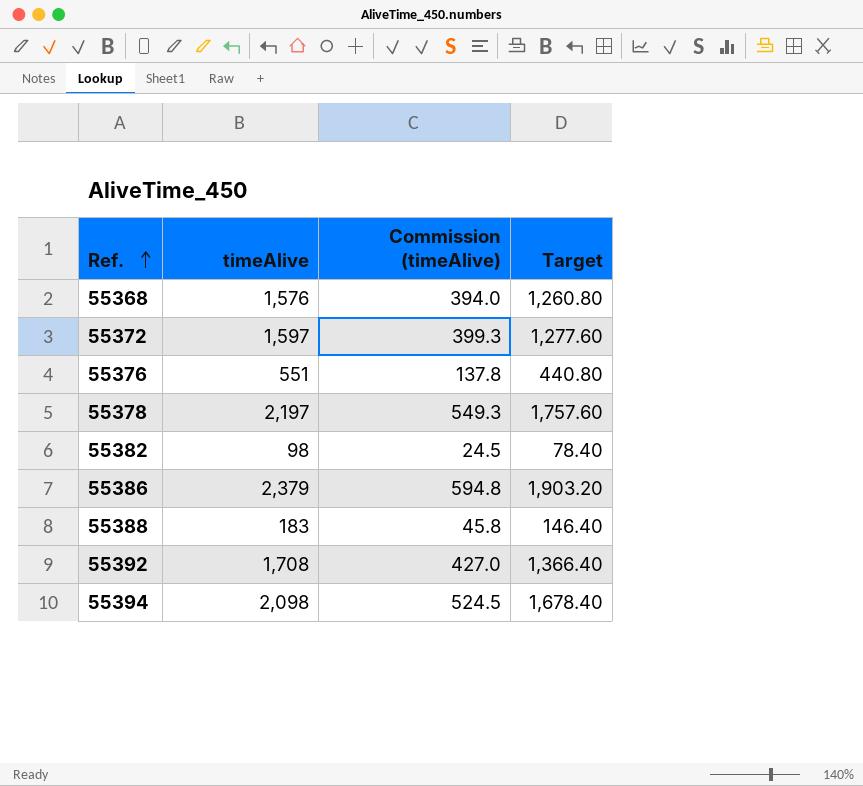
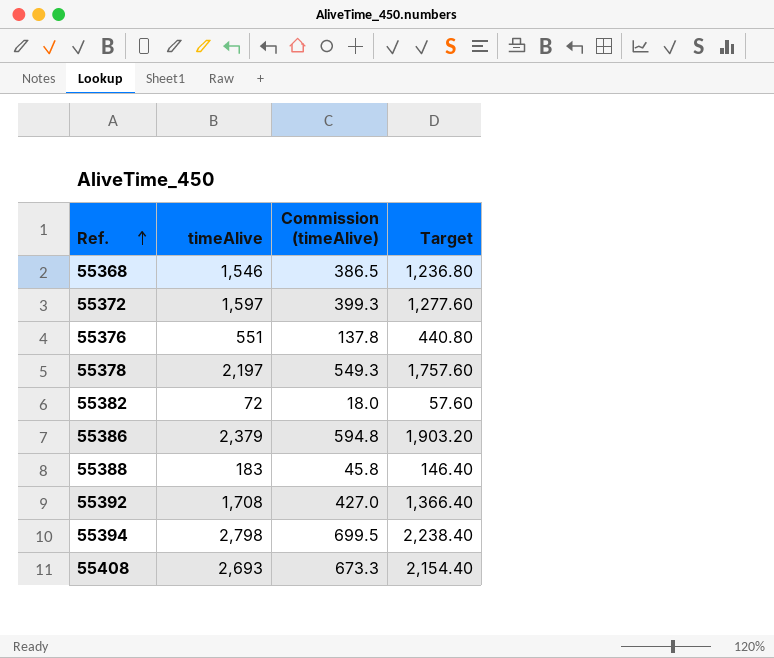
55368 | timeAlive: 1,576 -> 1,546
55368 | Commission (timeAlive): 394.0 -> 386.5
55368 | Target: 1,260.80 -> 1,236.80
55382 | timeAlive: 98 -> 72
55382 | Commission (timeAlive): 24.5 -> 18.0
55382 | Target: 78.40 -> 57.60
55394 | timeAlive: 2,098 -> 2,798
55394 | Commission (timeAlive): 524.5 -> 699.5
55394 | Target: 1,678.40 -> 2,238.40
row 55408: none -> 2,693 | 673.3 | 2,154.40

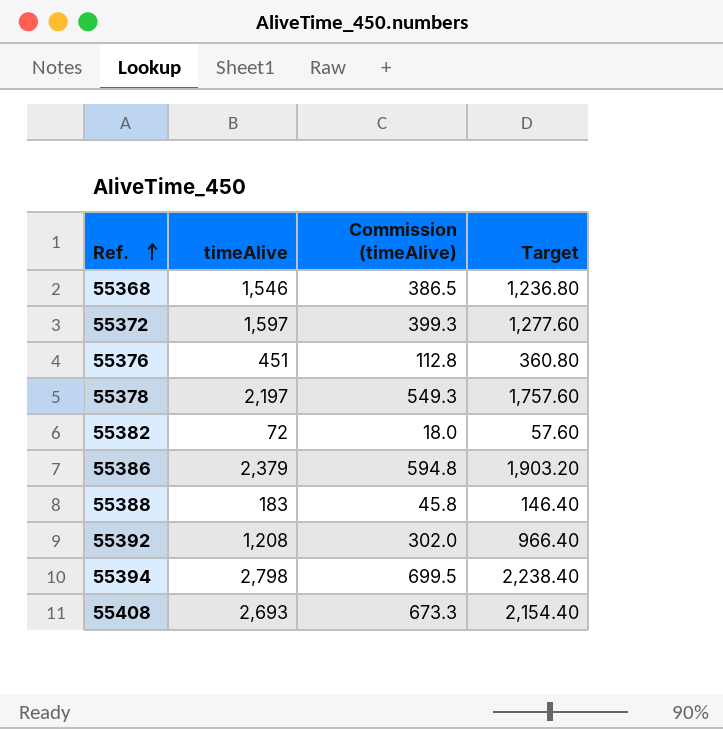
55376 | timeAlive: 551 -> 451
55376 | Commission (timeAlive): 137.8 -> 112.8
55376 | Target: 440.80 -> 360.80
55392 | timeAlive: 1,708 -> 1,208
55392 | Commission (timeAlive): 427.0 -> 302.0
55392 | Target: 1,366.40 -> 966.40

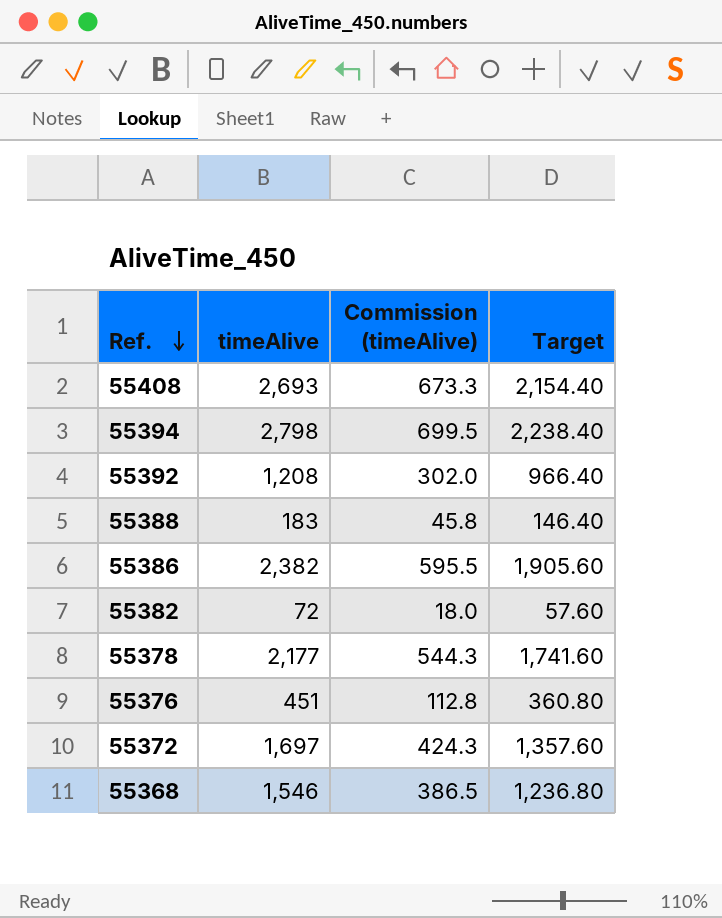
row order: Ref. ascending -> Ref. descending
55386 | timeAlive: 2,379 -> 2,382
55386 | Commission (timeAlive): 594.8 -> 595.5
55386 | Target: 1,903.20 -> 1,905.60
55378 | timeAlive: 2,197 -> 2,177
55378 | Commission (timeAlive): 549.3 -> 544.3
55378 | Target: 1,757.60 -> 1,741.60
55372 | timeAlive: 1,597 -> 1,697
55372 | Commission (timeAlive): 399.3 -> 424.3
55372 | Target: 1,277.60 -> 1,357.60

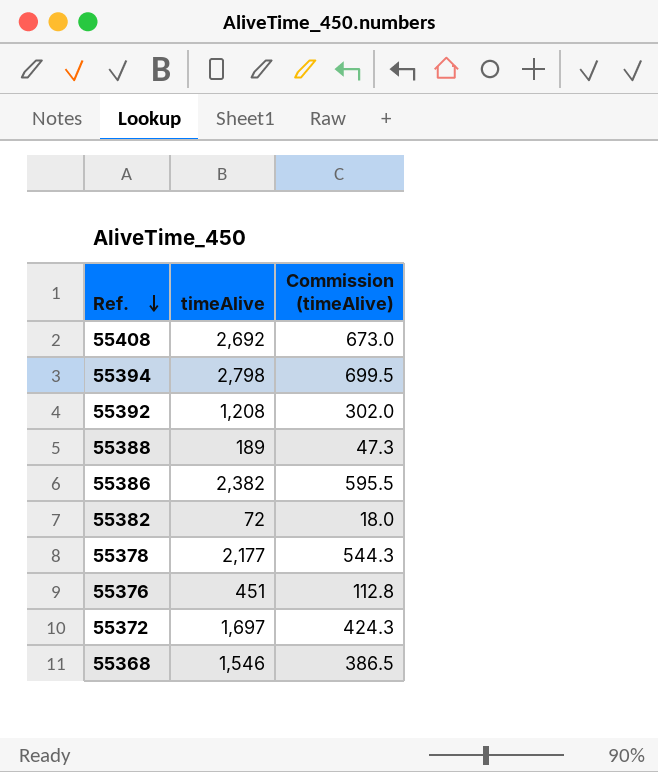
column Target | formula: [timeAlive] * 0.8 -> none
55408 | timeAlive: 2,693 -> 2,692
55408 | Commission (timeAlive): 673.3 -> 673.0
55388 | timeAlive: 183 -> 189
55388 | Commission (timeAlive): 45.8 -> 47.3

